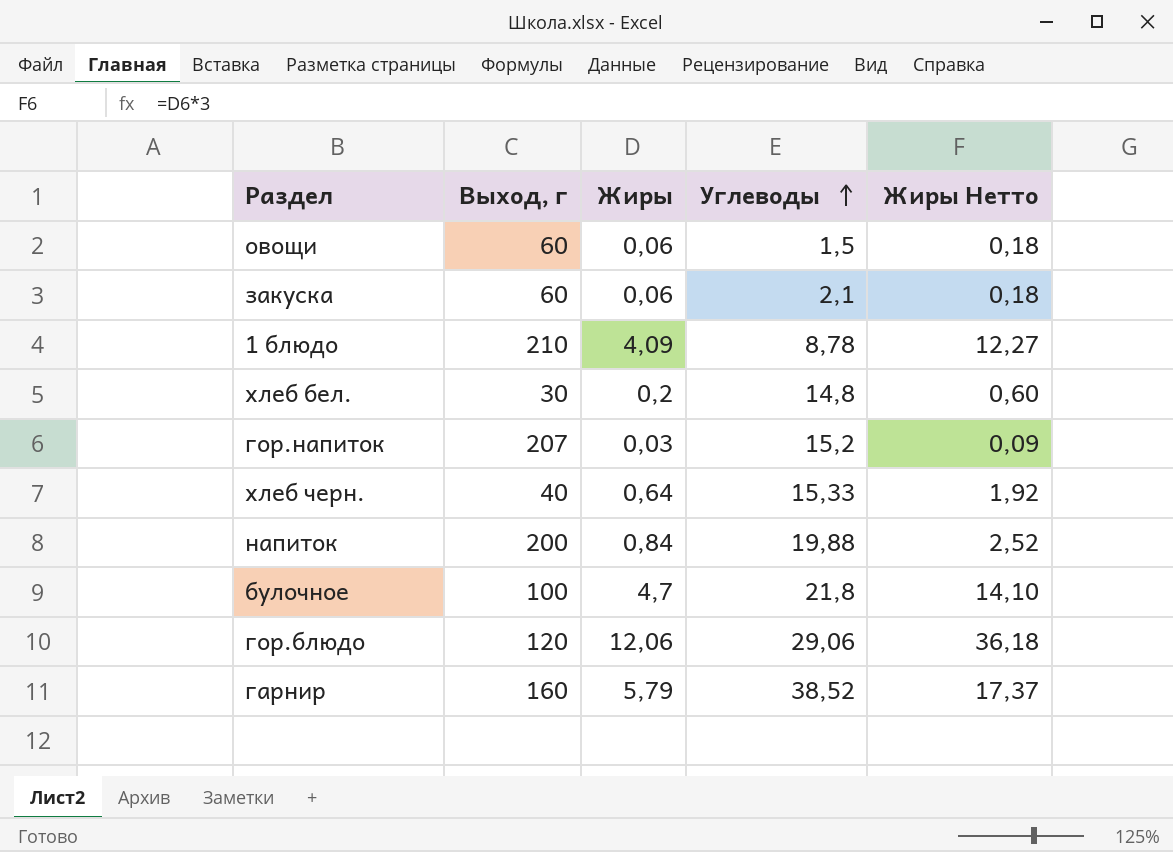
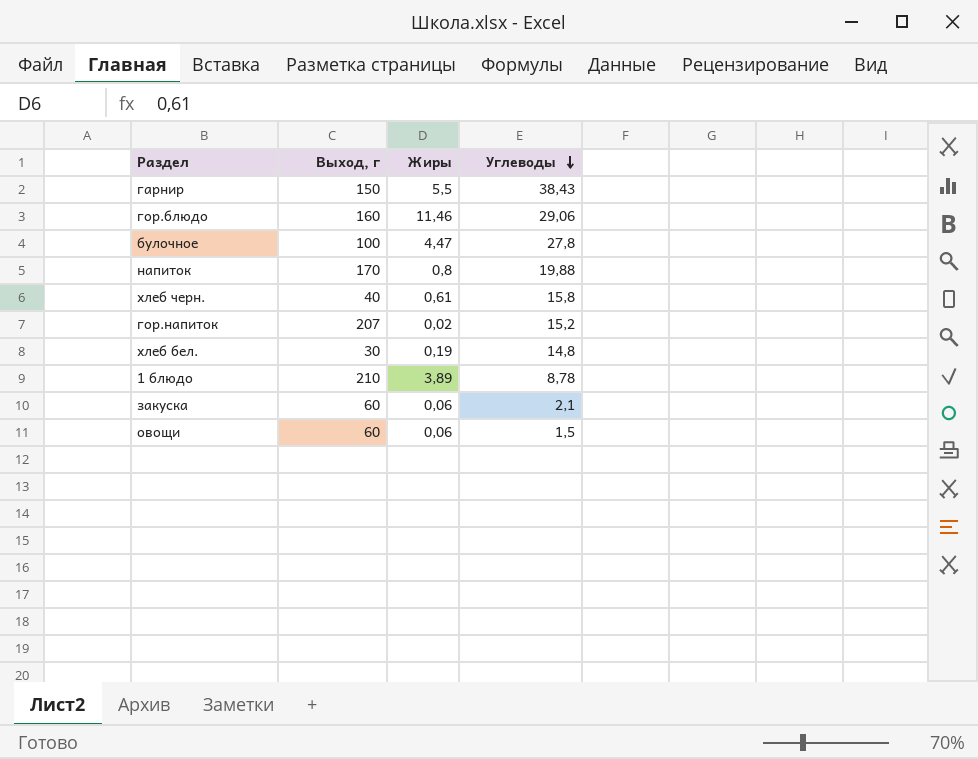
row order: Углеводы ascending -> Углеводы descending
column Жиры Нетто | formula: [Жиры] * 3 -> none
гарнир | Выход, г: 160 -> 150
гарнир | Жиры: 5,79 -> 5,5
гарнир | Углеводы: 38,52 -> 38,43
гор.блюдо | Выход, г: 120 -> 160
гор.блюдо | Жиры: 12,06 -> 11,46
булочное | Жиры: 4,7 -> 4,47
булочное | Углеводы: 21,8 -> 27,8
напиток | Выход, г: 200 -> 170
напиток | Жиры: 0,84 -> 0,8
хлеб черн. | Жиры: 0,64 -> 0,61
хлеб черн. | Углеводы: 15,33 -> 15,8
гор.напиток | Жиры: 0,03 -> 0,02
хлеб бел. | Жиры: 0,2 -> 0,19
1 блюдо | Жиры: 4,09 -> 3,89

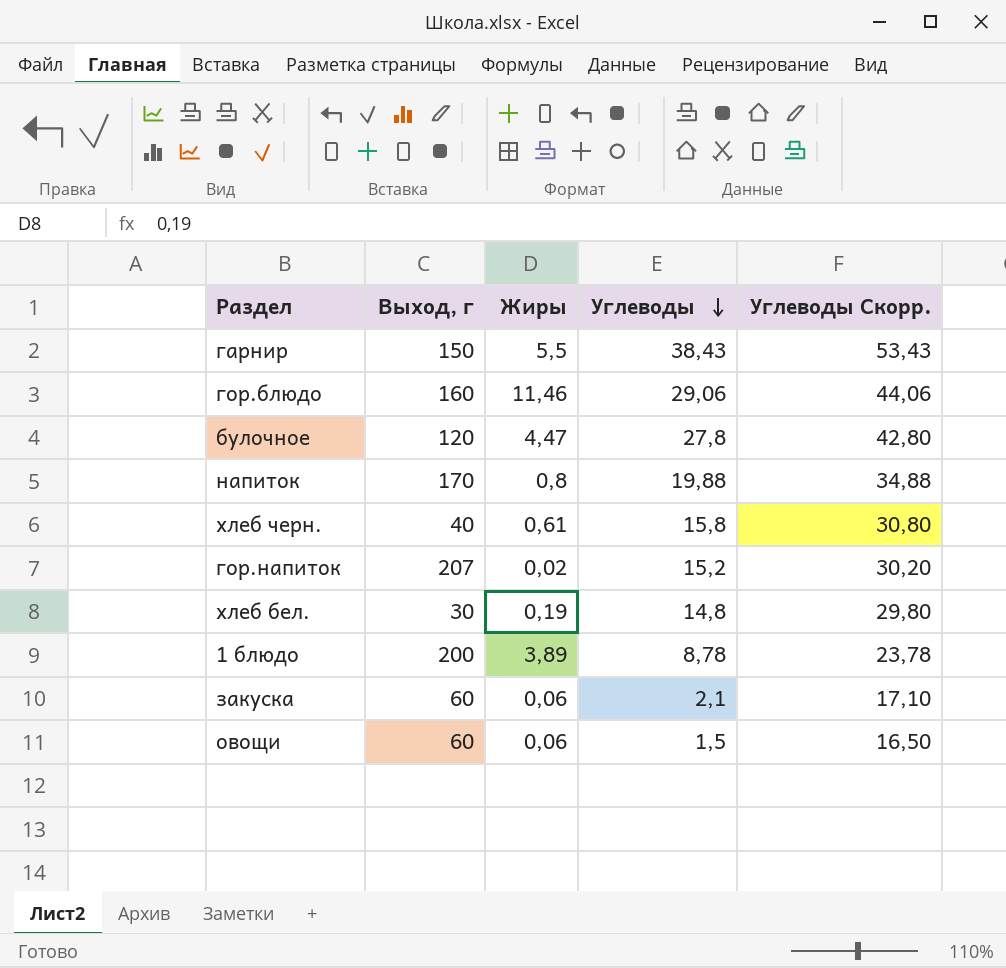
column Углеводы Скорр. | formula: none -> [Углеводы] + 15
булочное | Выход, г: 100 -> 120
1 блюдо | Выход, г: 210 -> 200

